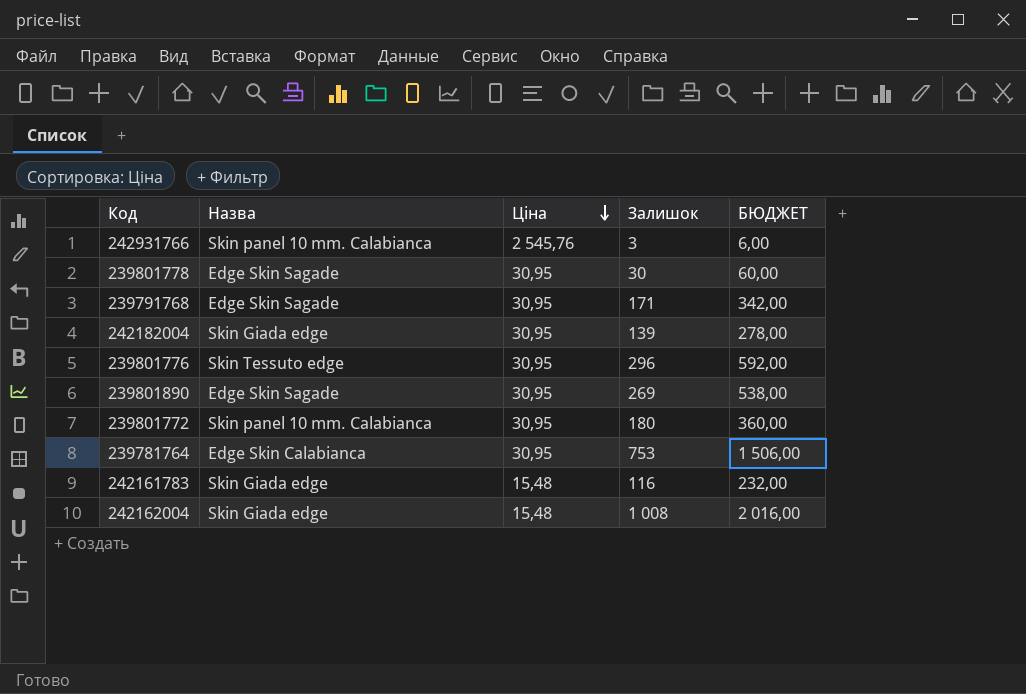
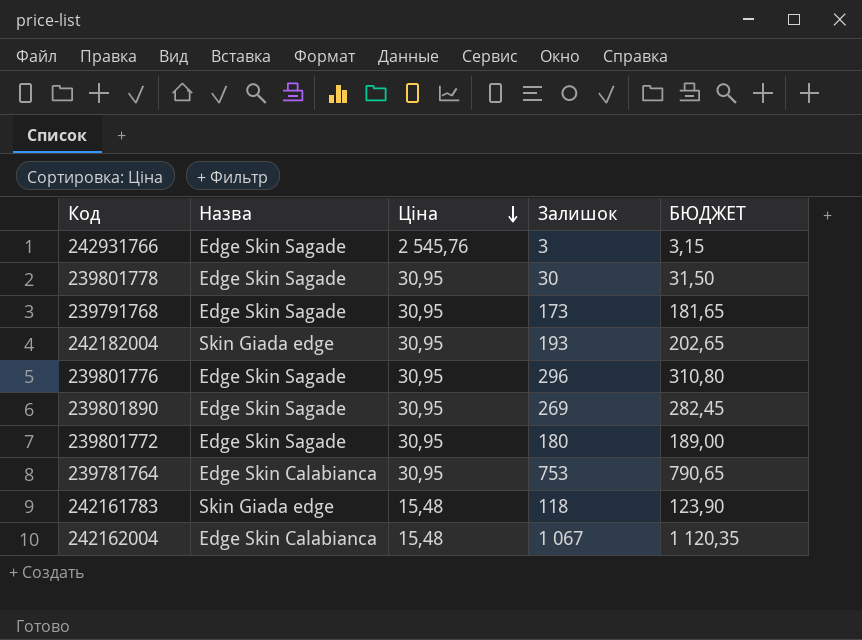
column БЮДЖЕТ | formula: [Залишок] * 2 -> [Залишок] * 1,05
242931766 | Назва: Skin panel 10 mm. Calabianca -> Edge Skin Sagade
239791768 | Залишок: 171 -> 173
242182004 | Залишок: 139 -> 193
239801776 | Назва: Skin Tessuto edge -> Edge Skin Sagade
239801772 | Назва: Skin panel 10 mm. Calabianca -> Edge Skin Sagade
242161783 | Залишок: 116 -> 118
242162004 | Назва: Skin Giada edge -> Edge Skin Calabianca
242162004 | Залишок: 1 008 -> 1 067

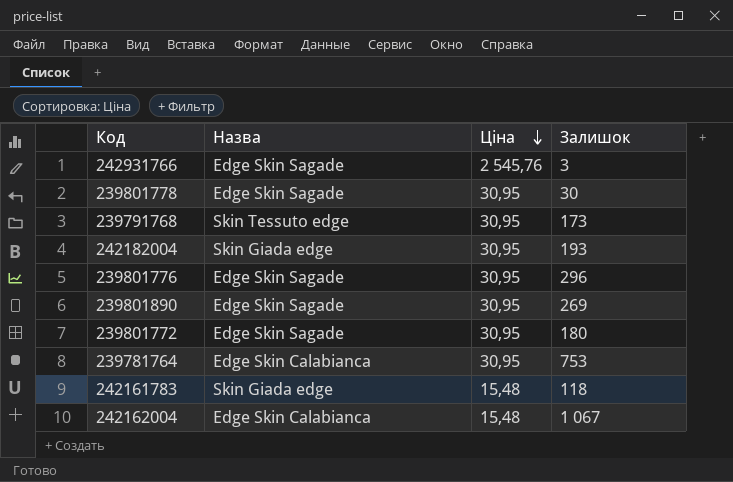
column БЮДЖЕТ | formula: [Залишок] * 1,05 -> none
239791768 | Назва: Edge Skin Sagade -> Skin Tessuto edge

